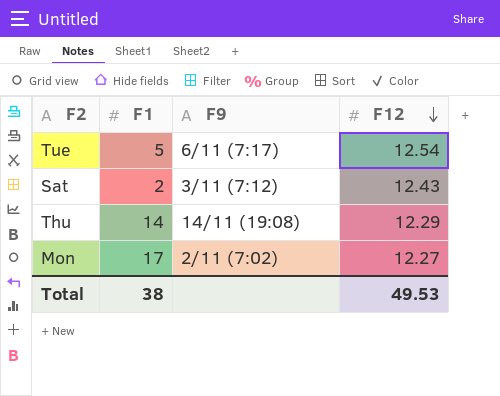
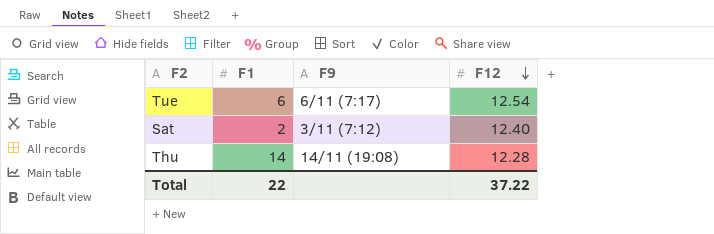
row Mon: 17 | 2/11 (7:02) | 12.27 -> none
Tue | F1: 5 -> 6
Sat | F12: 12.43 -> 12.40
Thu | F12: 12.29 -> 12.28
Total | F1: 38 -> 22
Total | F12: 49.53 -> 37.22

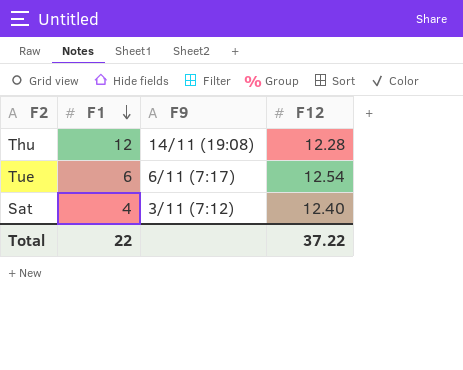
row order: F12 descending -> F1 descending
Thu | F1: 14 -> 12
Sat | F1: 2 -> 4

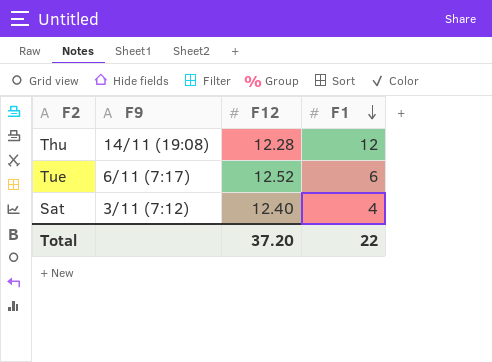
column F1 | position: 2 -> 4
Tue | F12: 12.54 -> 12.52
Total | F12: 37.22 -> 37.20

